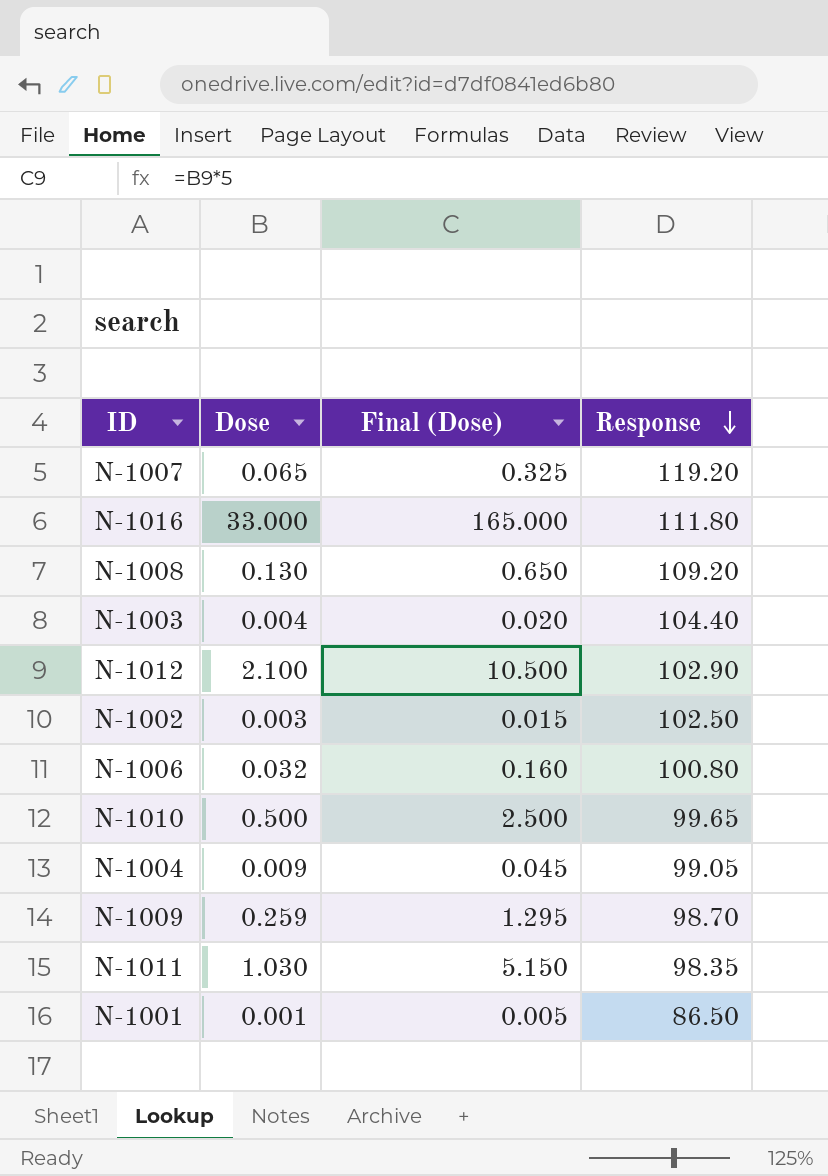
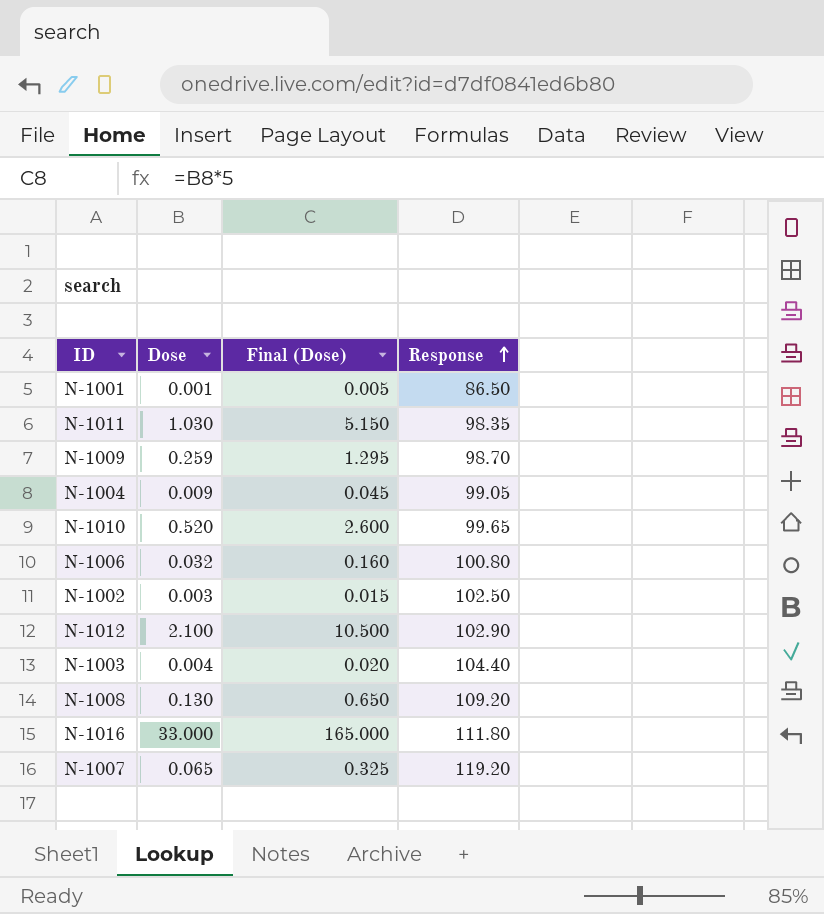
row order: Response descending -> Response ascending
N-1010 | Dose: 0.500 -> 0.520
N-1010 | Final (Dose): 2.500 -> 2.600

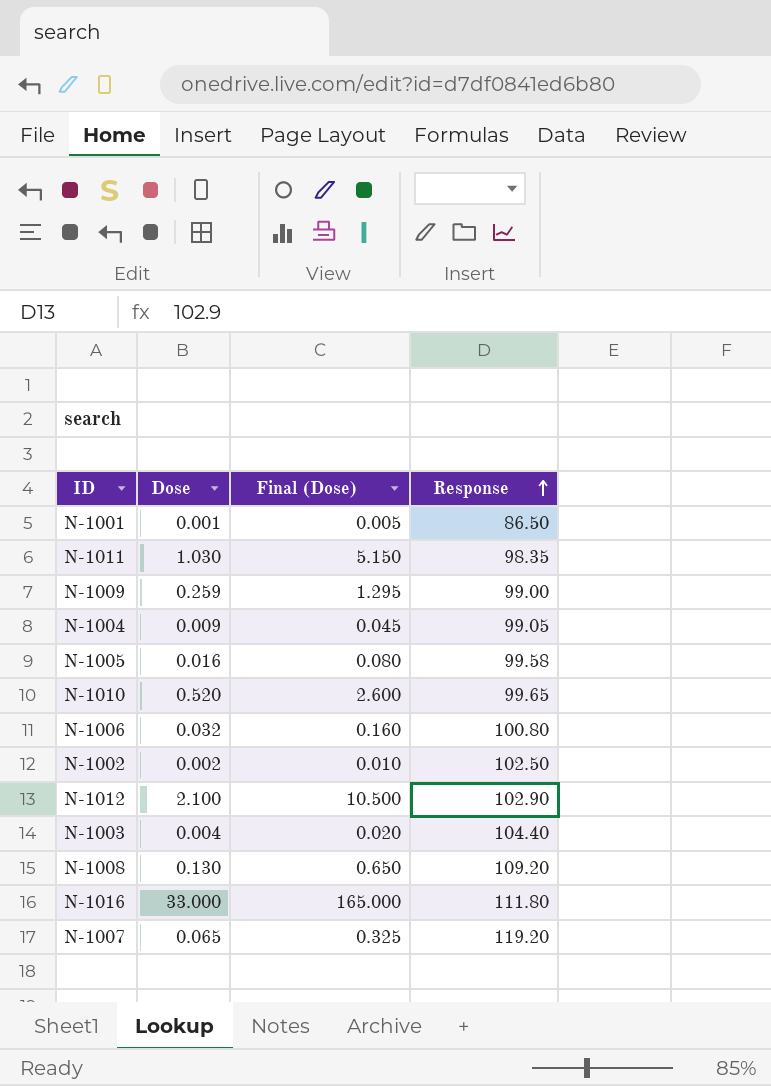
N-1009 | Response: 98.70 -> 99.00
row N-1005: none -> 0.016 | 0.080 | 99.58
N-1002 | Dose: 0.003 -> 0.002
N-1002 | Final (Dose): 0.015 -> 0.010

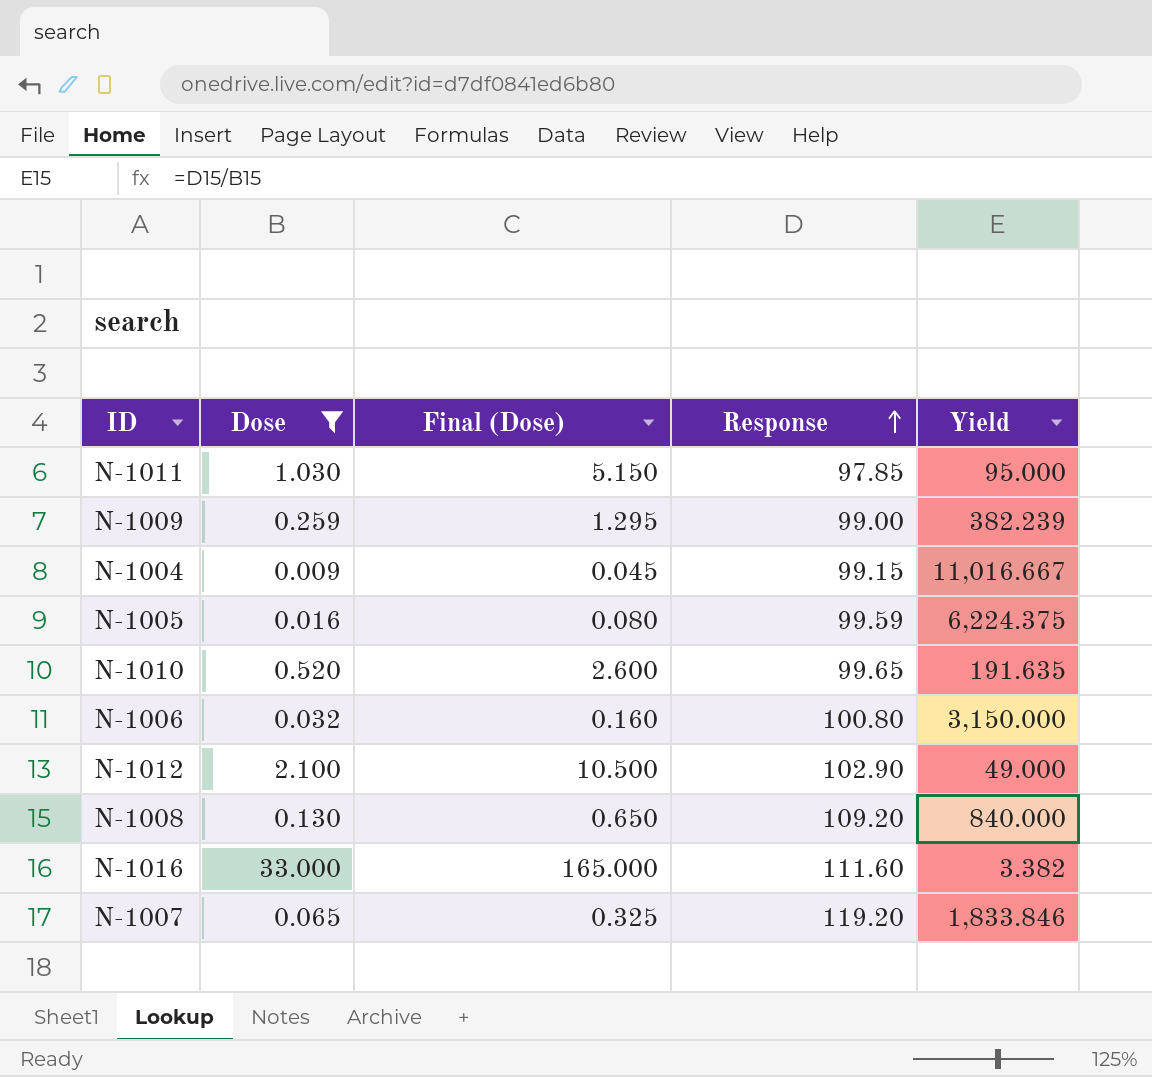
filter: none -> Dose >= 0.009
column Yield | formula: none -> [Response] / [Dose]
N-1011 | Response: 98.35 -> 97.85
N-1004 | Response: 99.05 -> 99.15
N-1005 | Response: 99.58 -> 99.59
N-1016 | Response: 111.80 -> 111.60

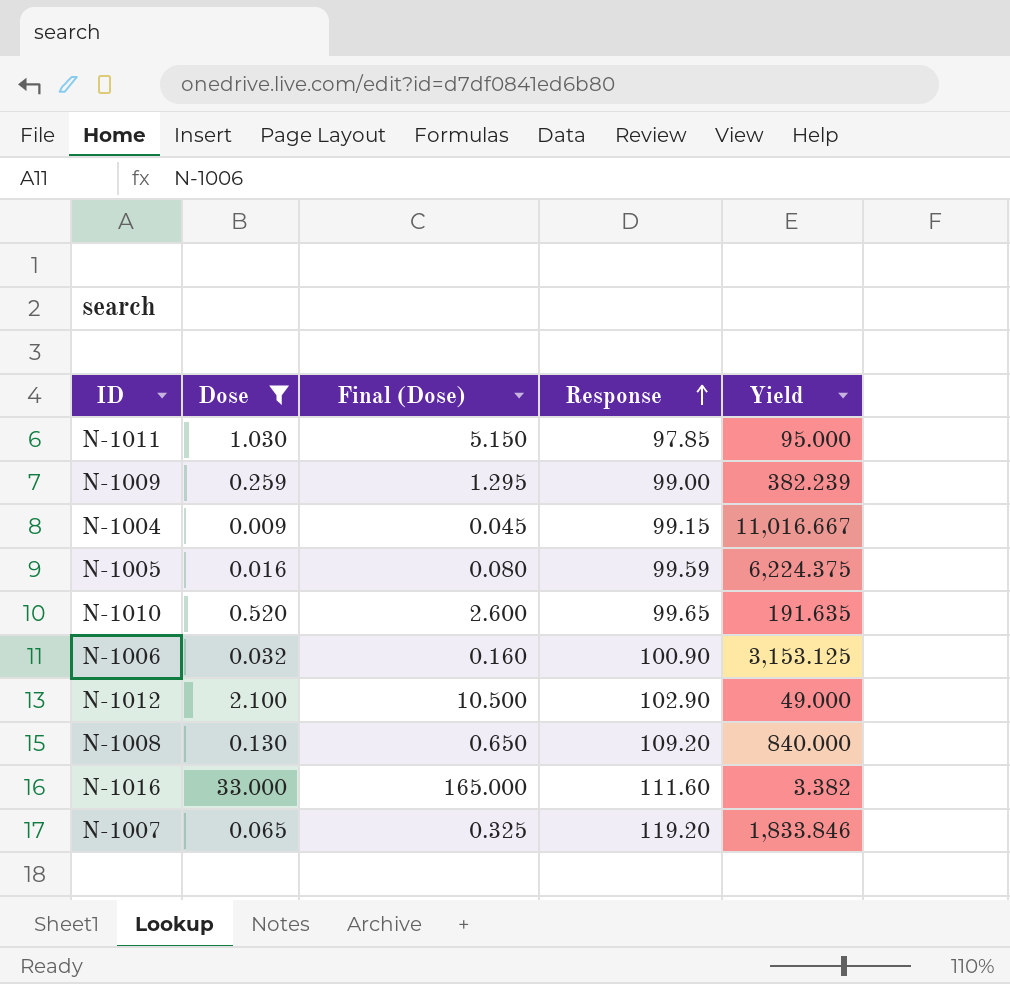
N-1006 | Response: 100.80 -> 100.90
N-1006 | Yield: 3,150.000 -> 3,153.125

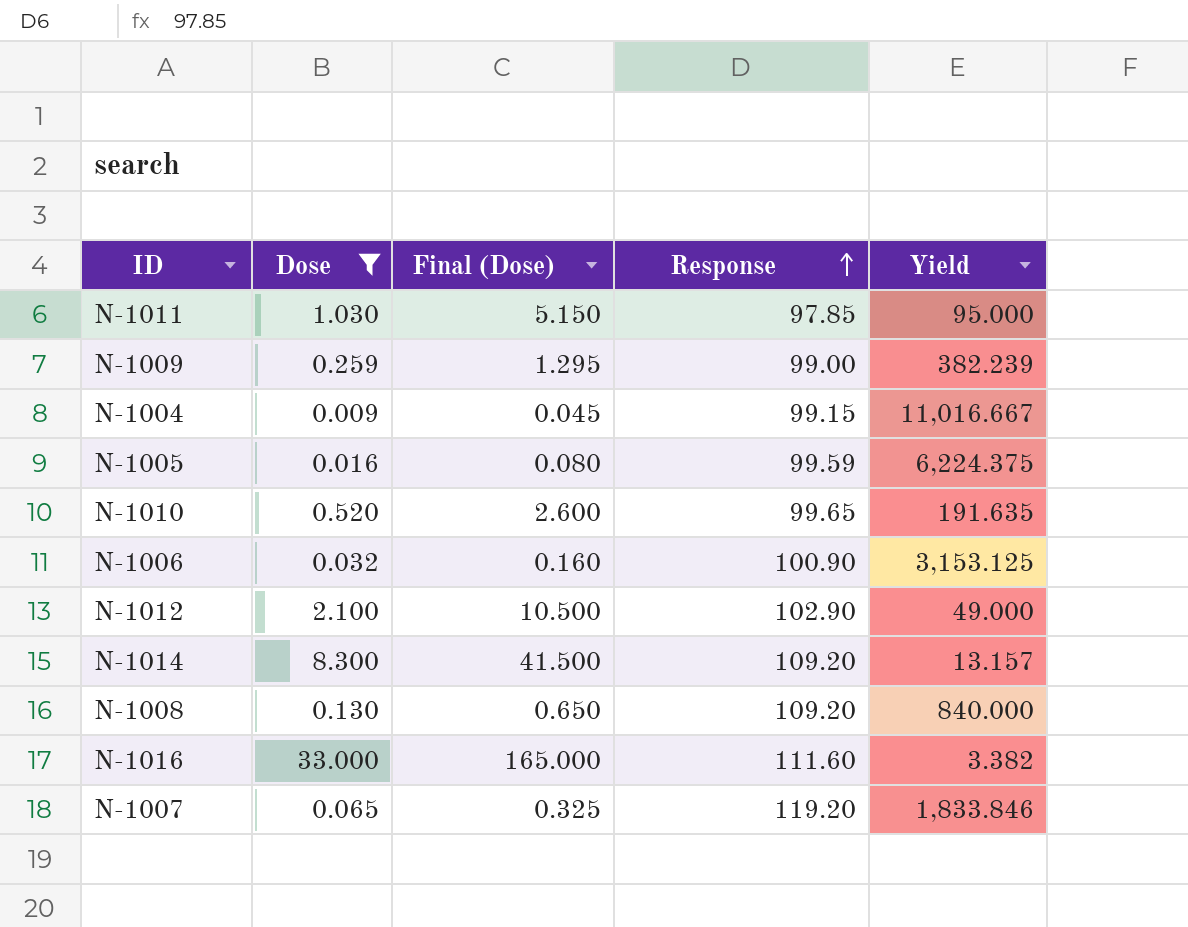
row N-1014: none -> 8.300 | 41.500 | 109.20 | 13.157

